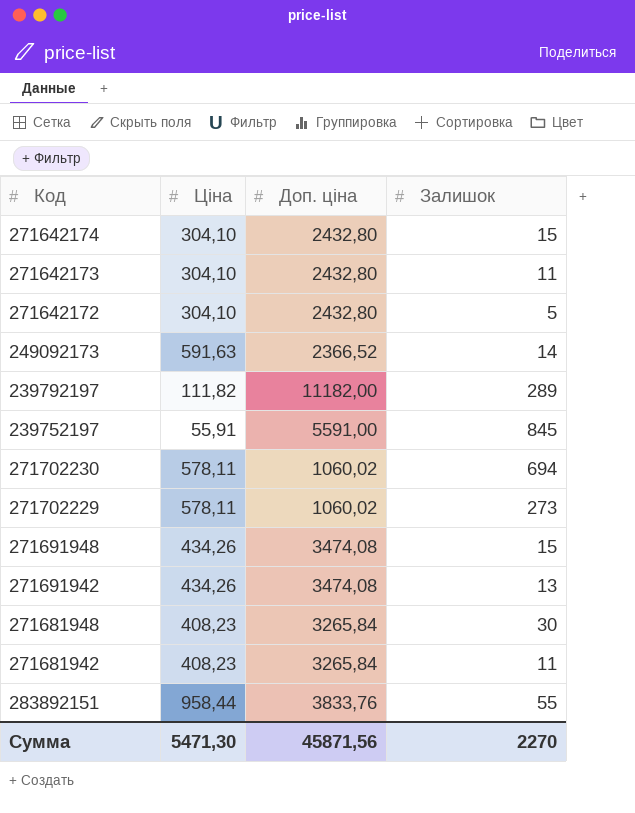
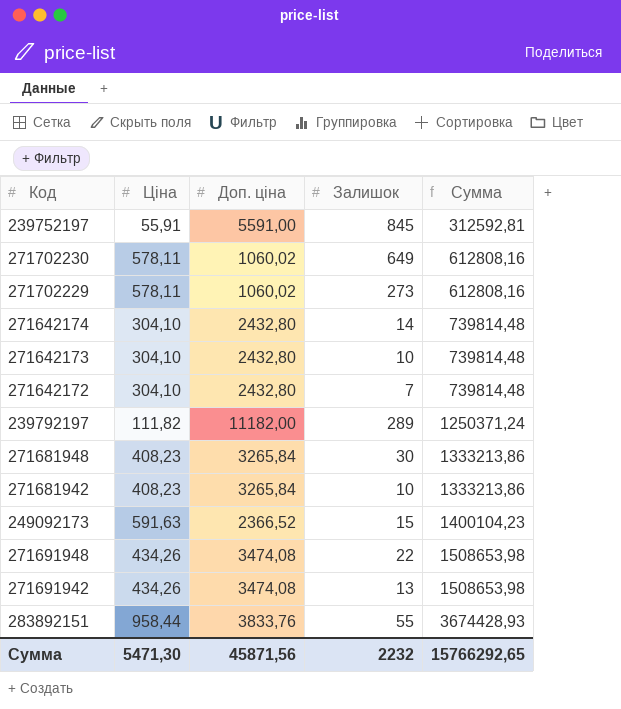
row order: none -> Сумма ascending
column Сумма | formula: none -> [Ціна] * [Доп. ціна]
271702230 | Залишок: 694 -> 649
271642174 | Залишок: 15 -> 14
271642173 | Залишок: 11 -> 10
271642172 | Залишок: 5 -> 7
271681942 | Залишок: 11 -> 10
249092173 | Залишок: 14 -> 15
271691948 | Залишок: 15 -> 22
Сумма | Залишок: 2270 -> 2232

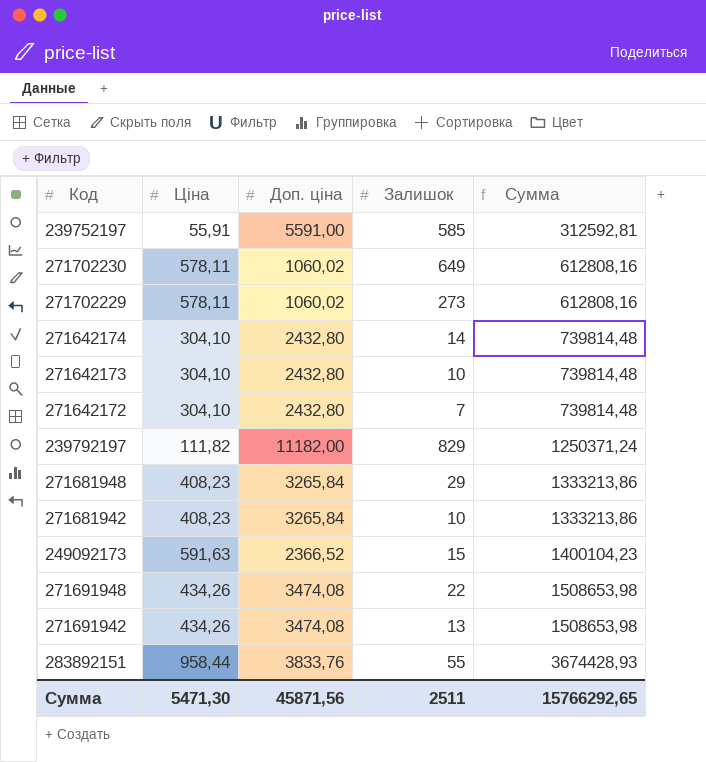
239752197 | Залишок: 845 -> 585
239792197 | Залишок: 289 -> 829
271681948 | Залишок: 30 -> 29
Сумма | Залишок: 2232 -> 2511

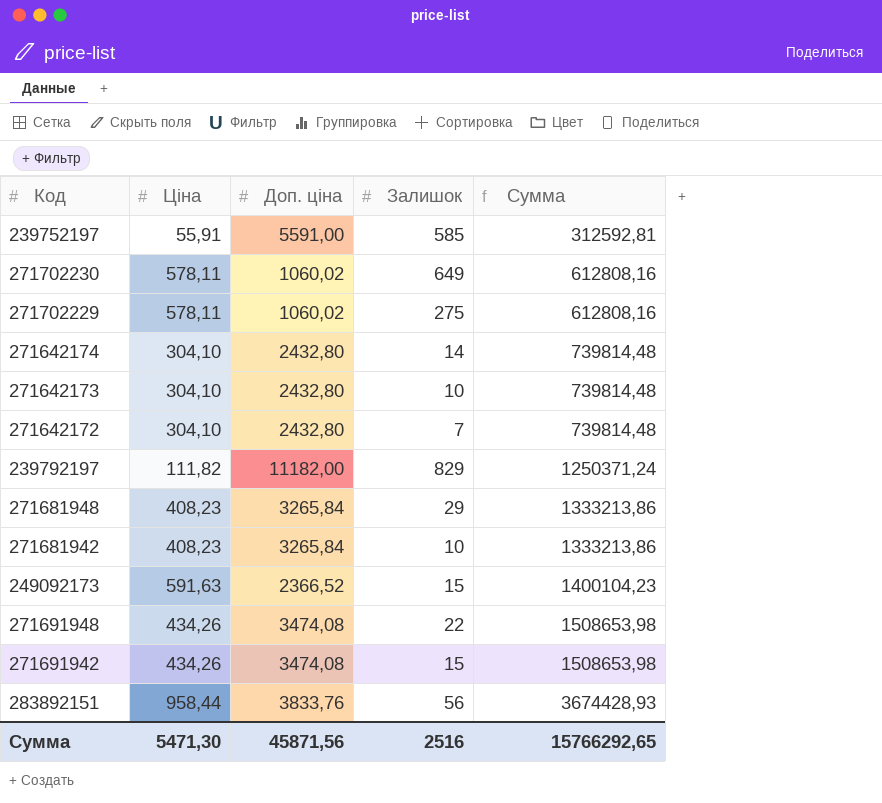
271702229 | Залишок: 273 -> 275
271691942 | Залишок: 13 -> 15
283892151 | Залишок: 55 -> 56
Сумма | Залишок: 2511 -> 2516

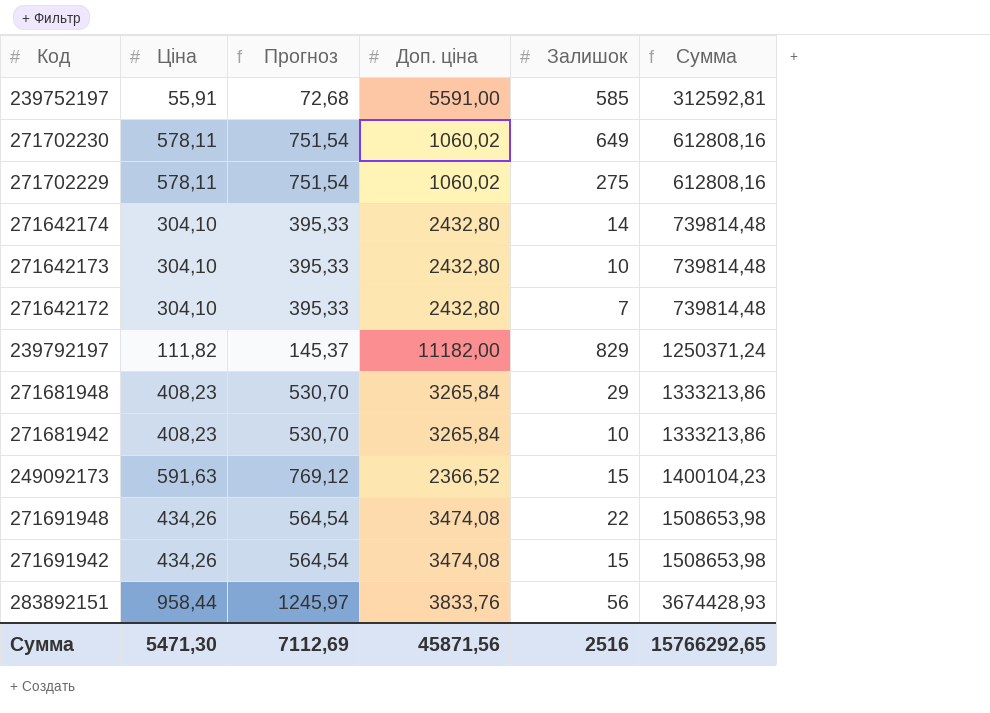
column Прогноз | formula: none -> [Ціна] * 1,3

